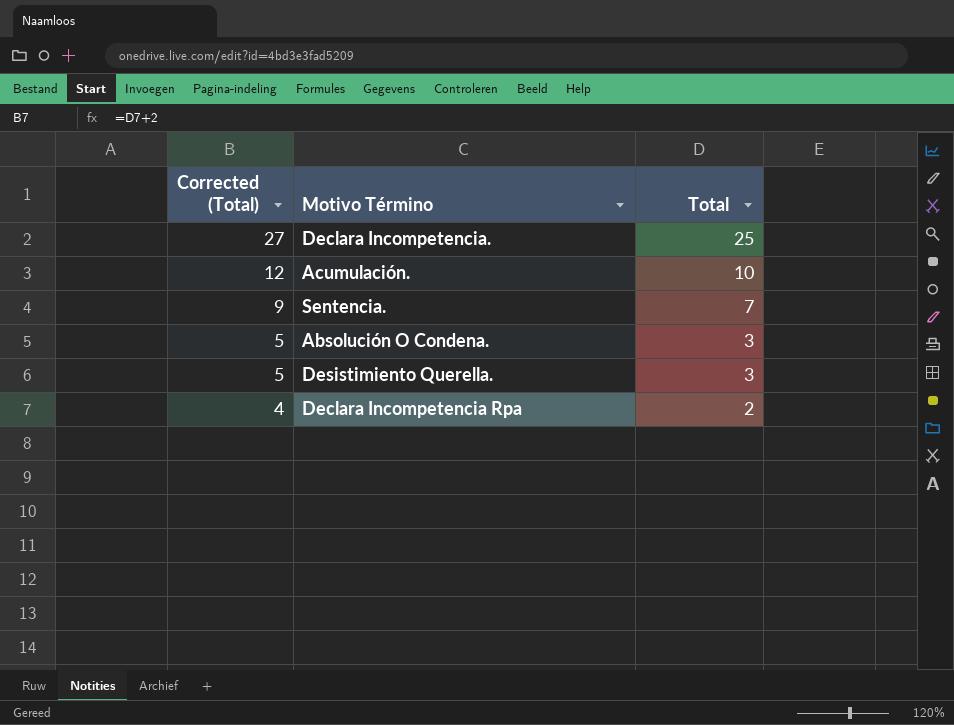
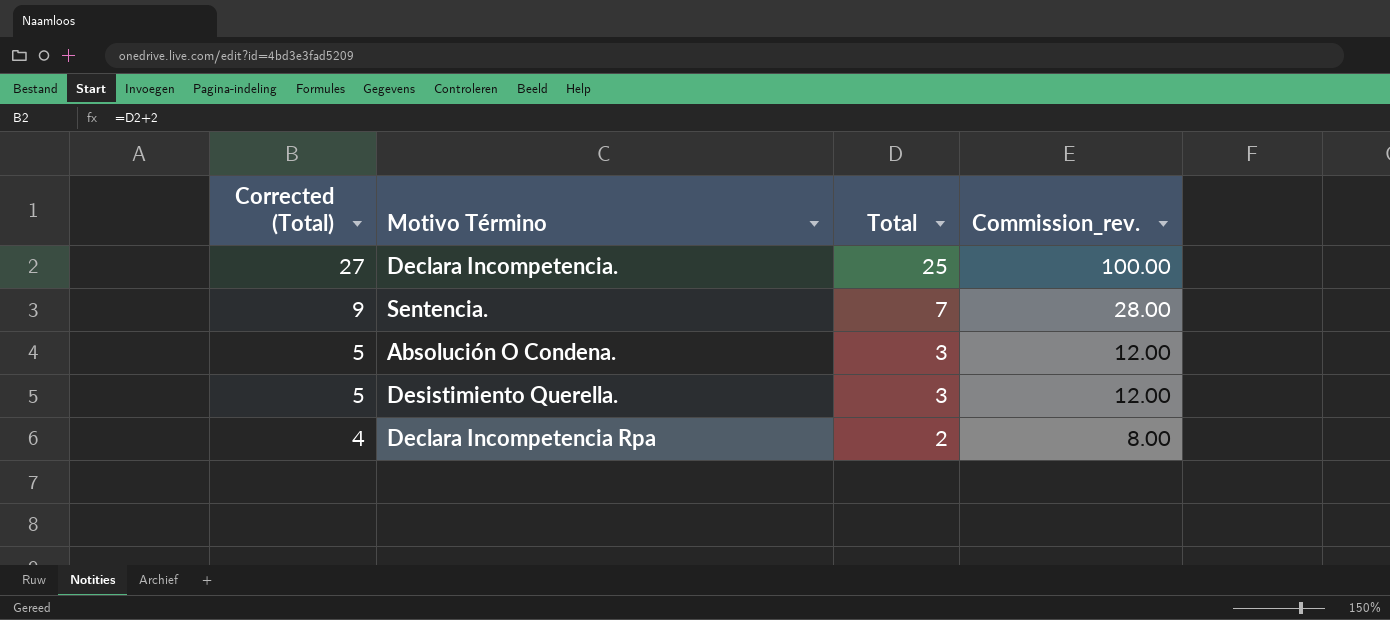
column Commission_rev. | formula: none -> [Total] * 4
row Acumulación.: 12 | 10 -> none

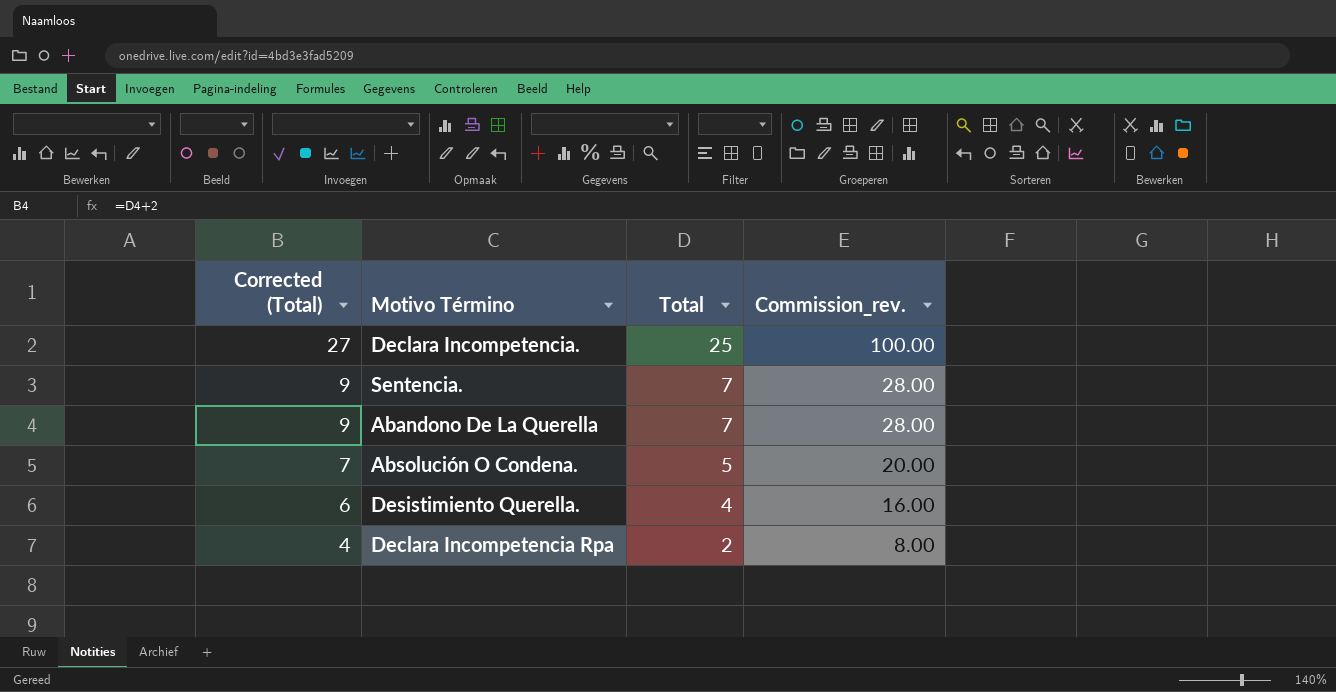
row Abandono De La Querella: none -> 9 | 7 | 28.00
Absolución O Condena. | Corrected (Total): 5 -> 7
Absolución O Condena. | Total: 3 -> 5
Absolución O Condena. | Commission_rev.: 12.00 -> 20.00
Desistimiento Querella. | Corrected (Total): 5 -> 6
Desistimiento Querella. | Total: 3 -> 4
Desistimiento Querella. | Commission_rev.: 12.00 -> 16.00

